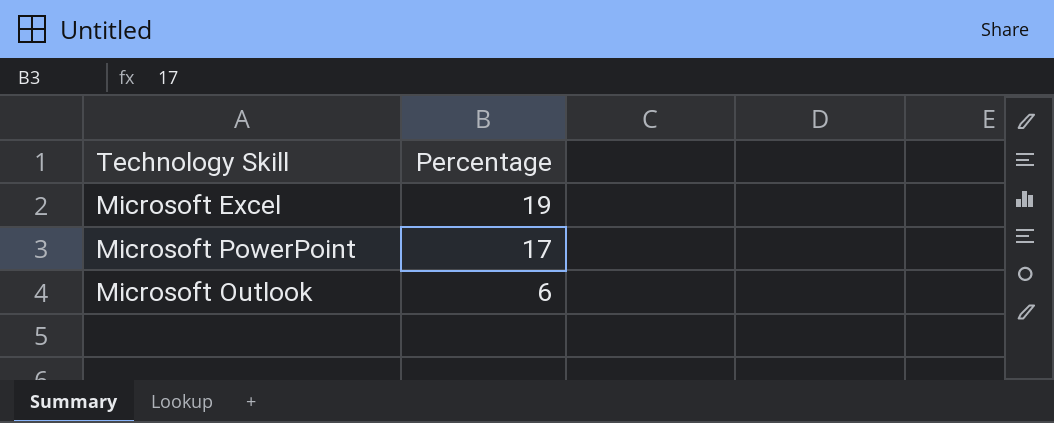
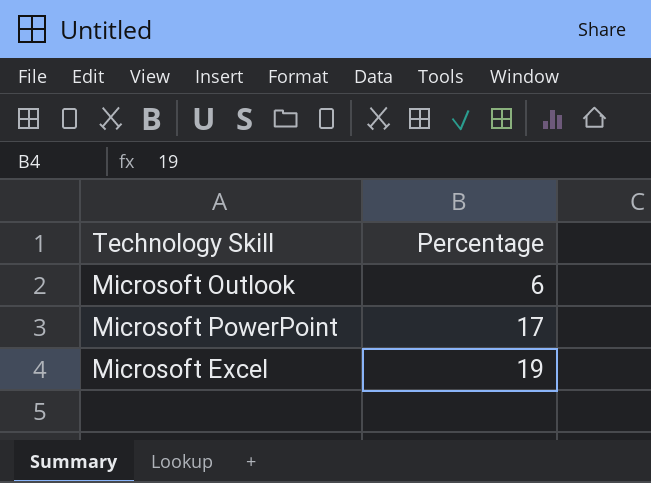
row order: Percentage descending -> Percentage ascending

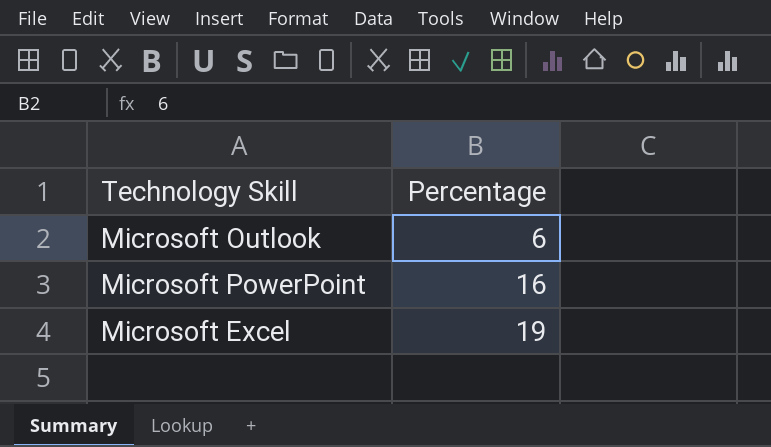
Microsoft PowerPoint | Percentage: 17 -> 16

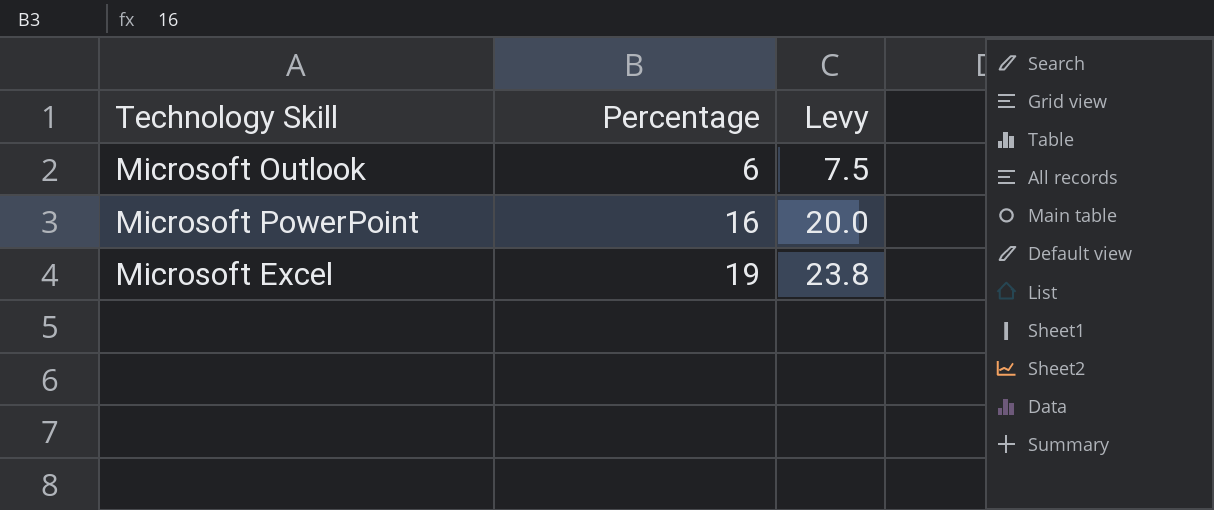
column Levy | formula: none -> [Percentage] * 1.25

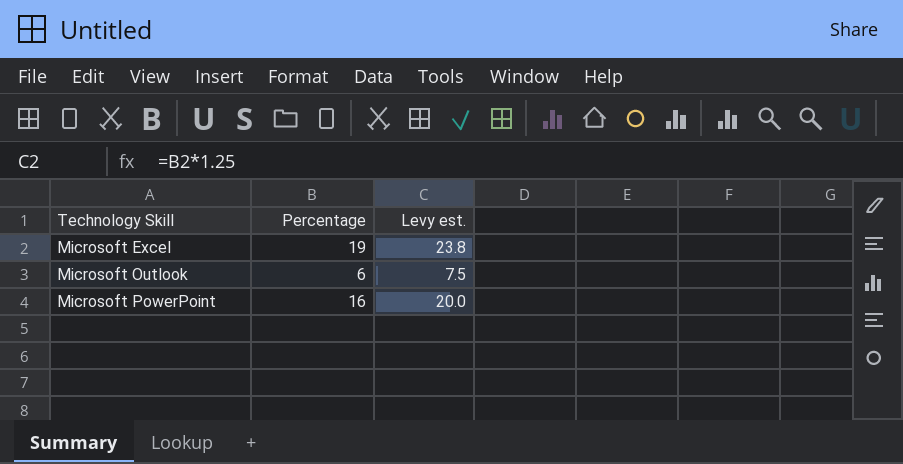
row order: Percentage ascending -> Technology Skill ascending
column name: Levy -> Levy est.

